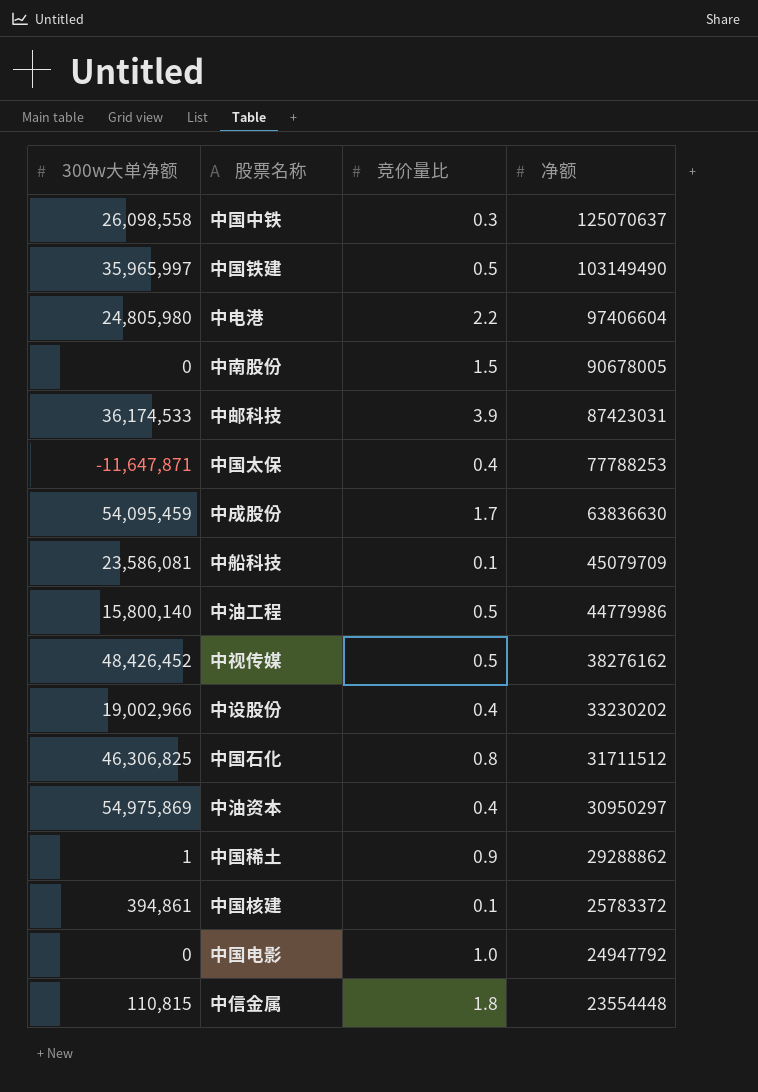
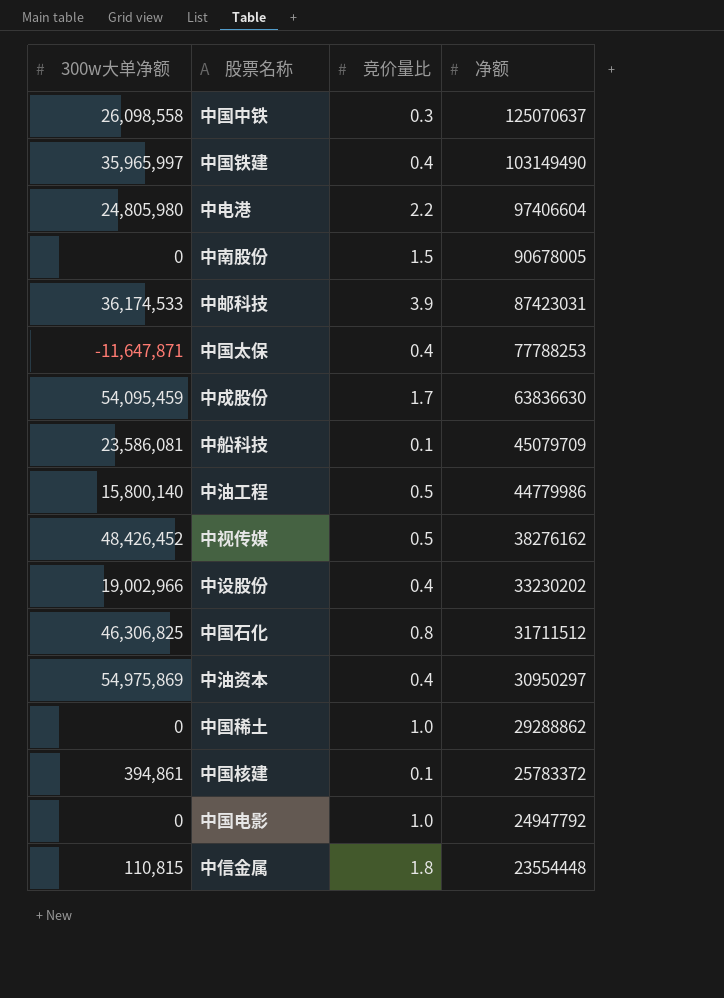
中国铁建 | 竞价量比: 0.5 -> 0.4
中国稀土 | 300w大单净额: 1 -> 0
中国稀土 | 竞价量比: 0.9 -> 1.0

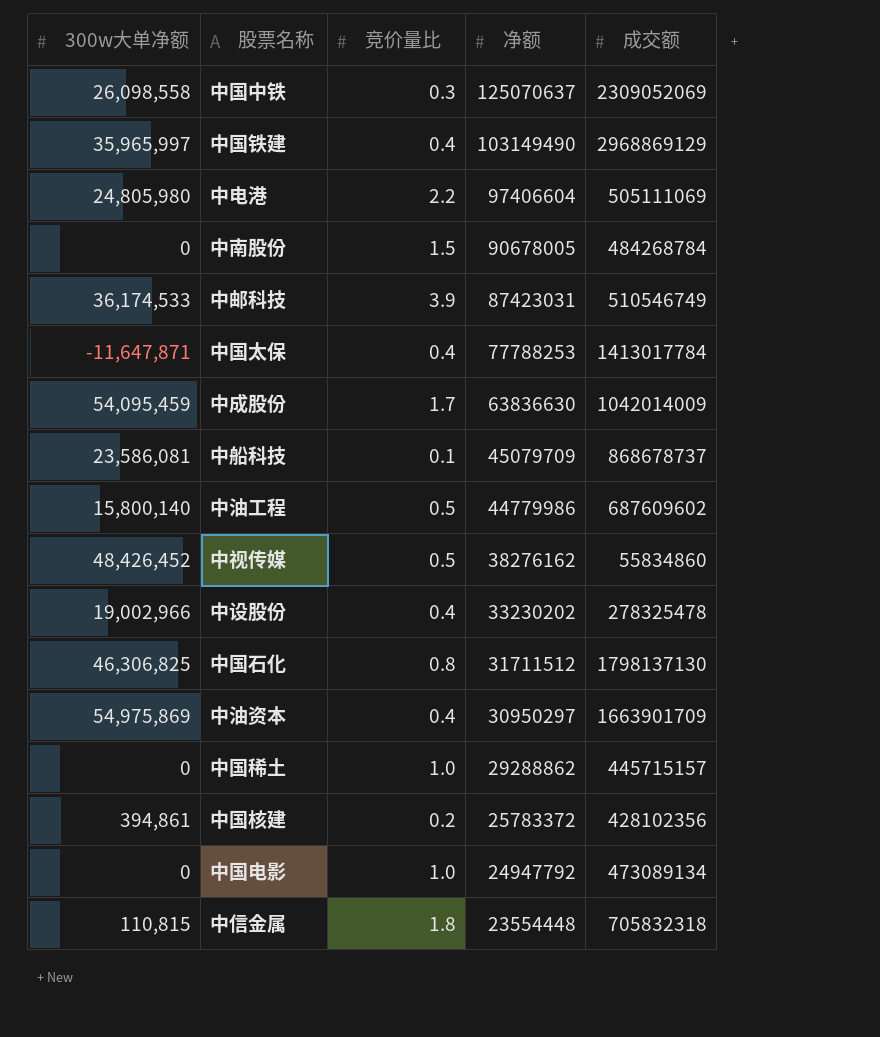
column 成交额 | position: none -> 5
中国核建 | 竞价量比: 0.1 -> 0.2

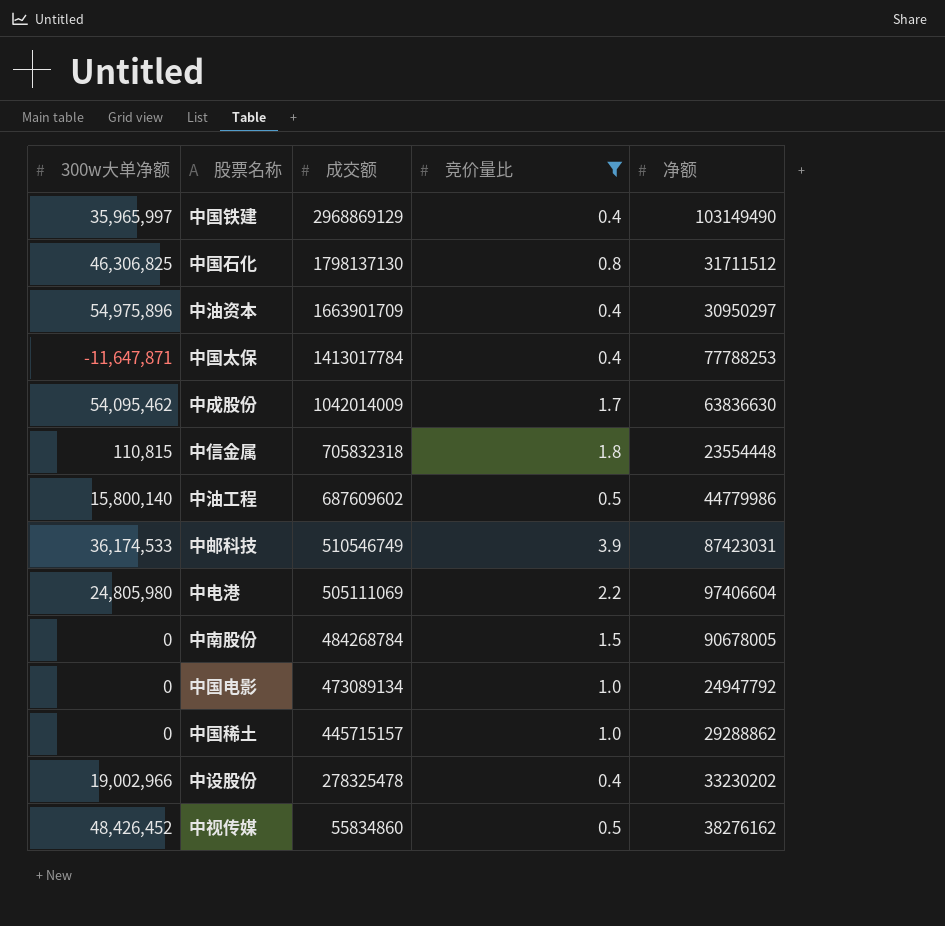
filter: none -> 竞价量比 >= 0.4
row order: 净额 descending -> 成交额 descending
column 成交额 | position: 5 -> 3
中油资本 | 300w大单净额: 54,975,869 -> 54,975,896
中成股份 | 300w大单净额: 54,095,459 -> 54,095,462

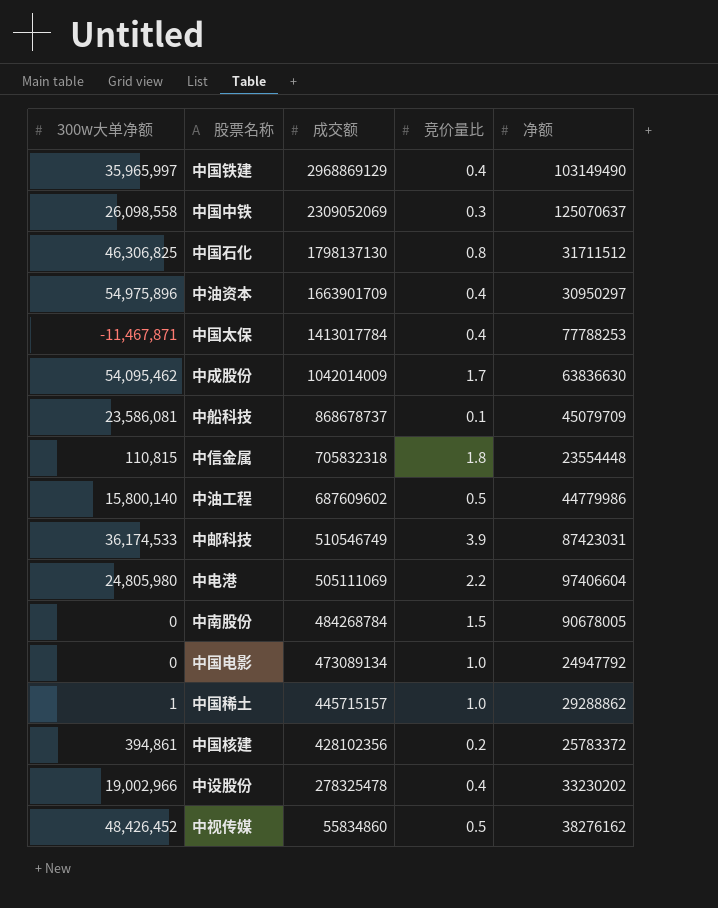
filter: 竞价量比 >= 0.4 -> none
中国太保 | 300w大单净额: -11,647,871 -> -11,467,871
中国稀土 | 300w大单净额: 0 -> 1

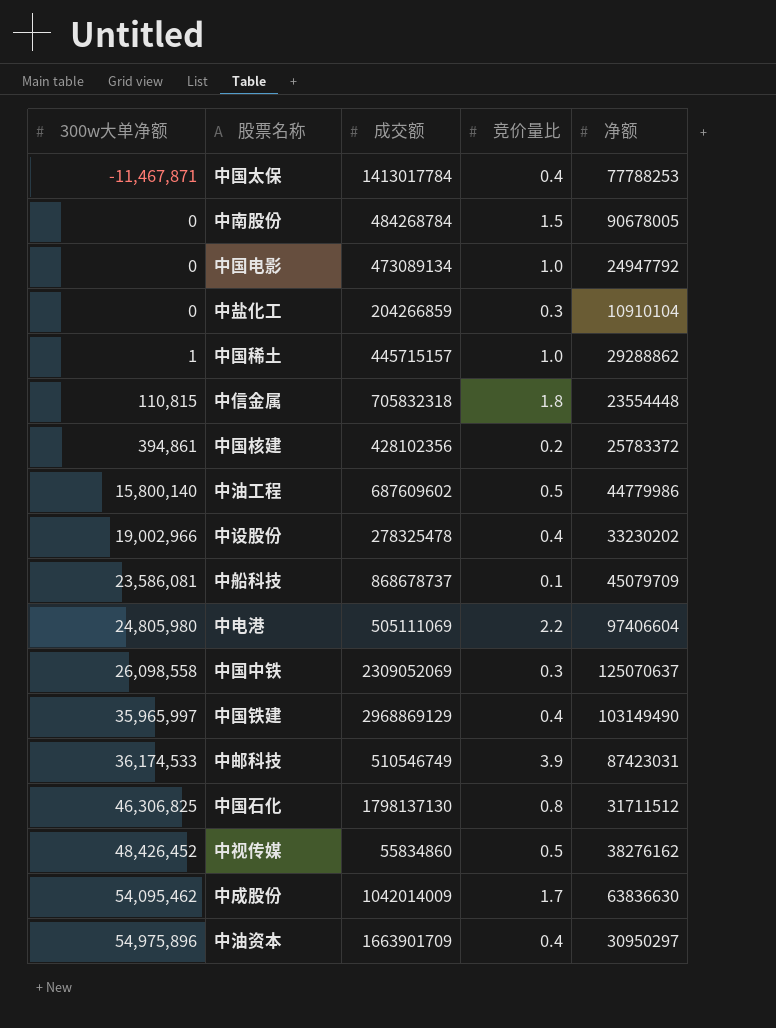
row order: 成交额 descending -> 300w大单净额 ascending
row 中盐化工: none -> 0 | 204266859 | 0.3 | 10910104

